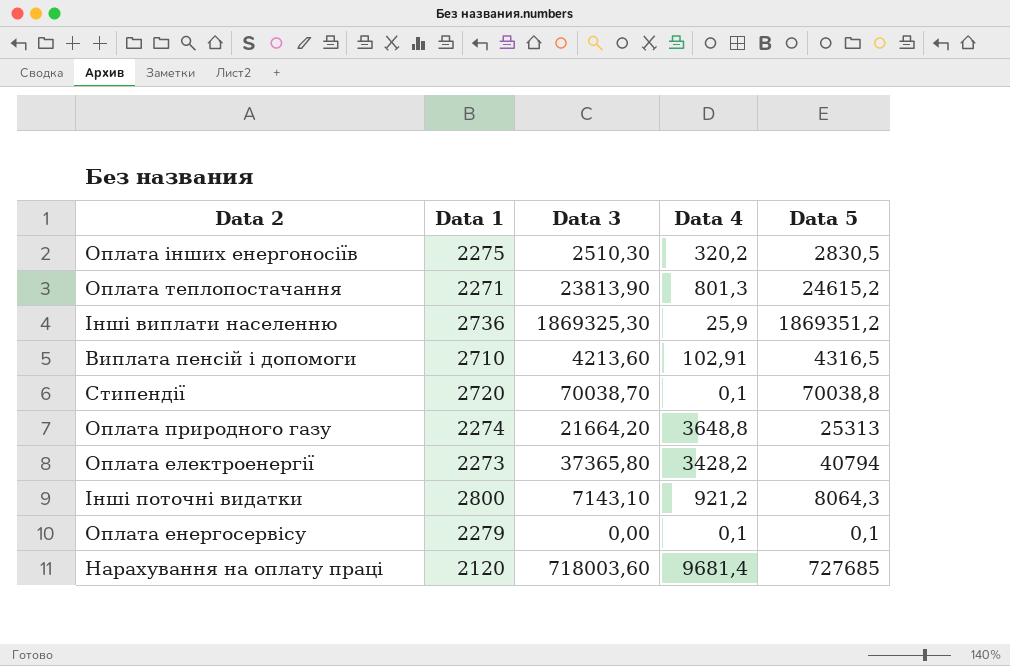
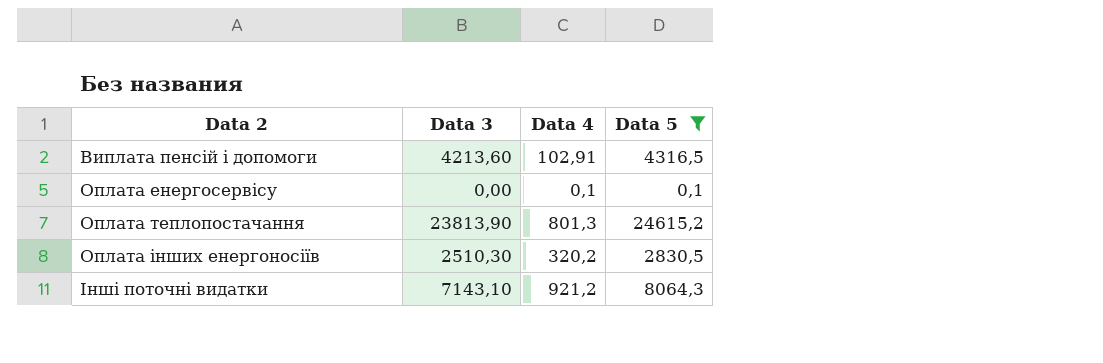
filter: none -> Data 5 <= 24615,2
row order: none -> Data 2 ascending
column Data 1 | position: 2 -> none

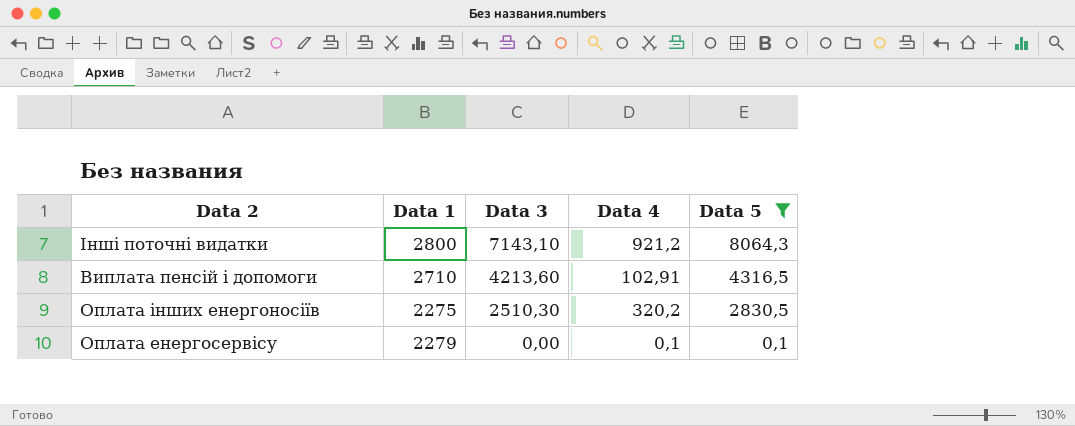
row order: Data 2 ascending -> Data 3 descending
column Data 1 | position: none -> 2
row Оплата теплопостачання: 23813,90 | 801,3 | 24615,2 -> none

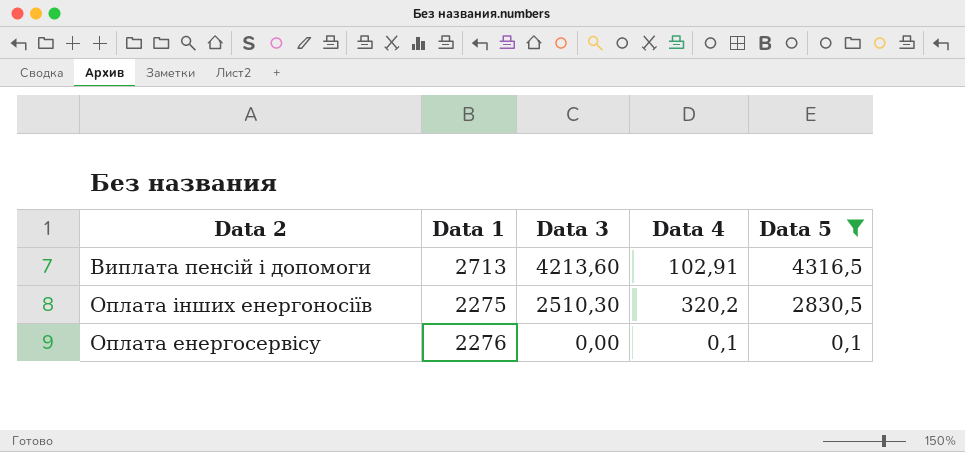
row Інші поточні видатки: 2800 | 7143,10 | 921,2 | 8064,3 -> none
Виплата пенсій і допомоги | Data 1: 2710 -> 2713
Оплата енергосервісу | Data 1: 2279 -> 2276

